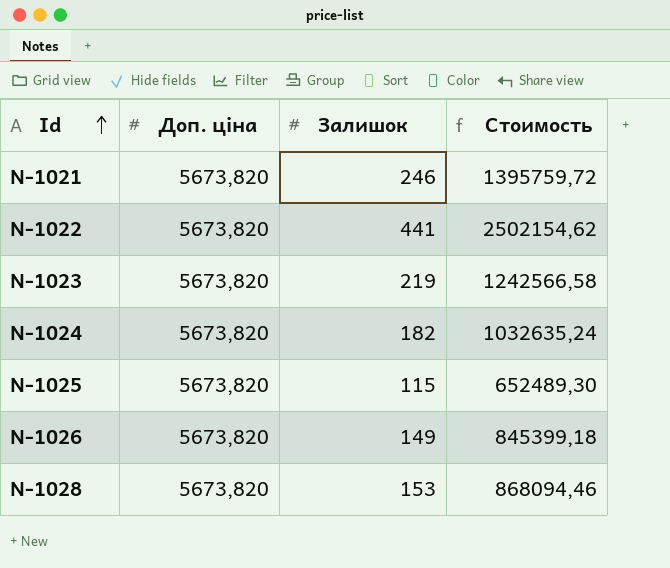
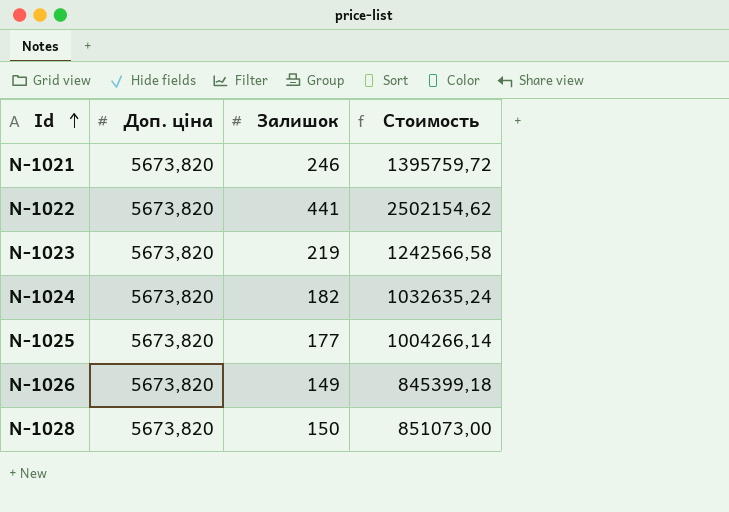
N-1025 | Залишок: 115 -> 177
N-1025 | Стоимость: 652489,30 -> 1004266,14
N-1028 | Залишок: 153 -> 150
N-1028 | Стоимость: 868094,46 -> 851073,00

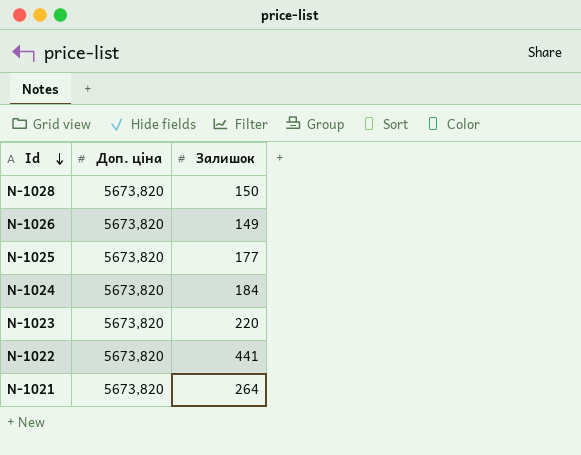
row order: Id ascending -> Id descending
column Стоимость | formula: [Доп. ціна] * [Залишок] -> none
N-1024 | Залишок: 182 -> 184
N-1023 | Залишок: 219 -> 220
N-1021 | Залишок: 246 -> 264

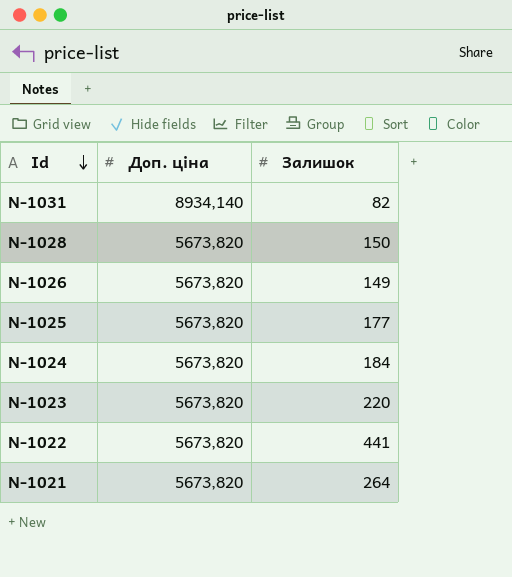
row N-1031: none -> 8934,140 | 82

